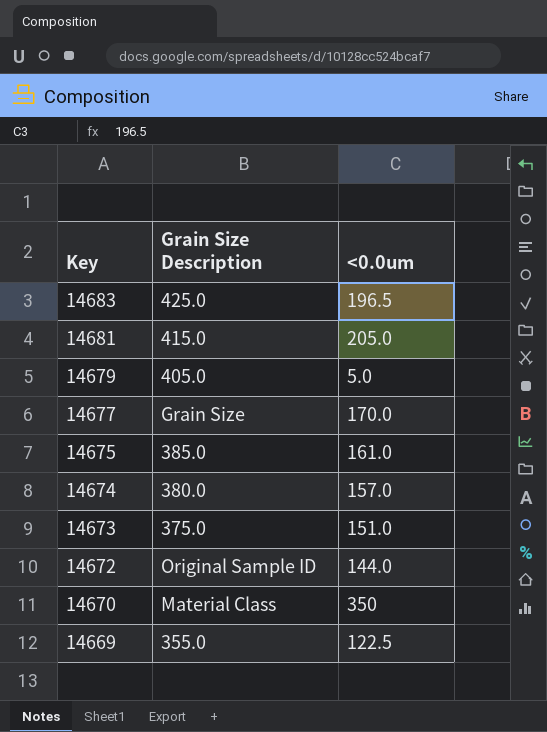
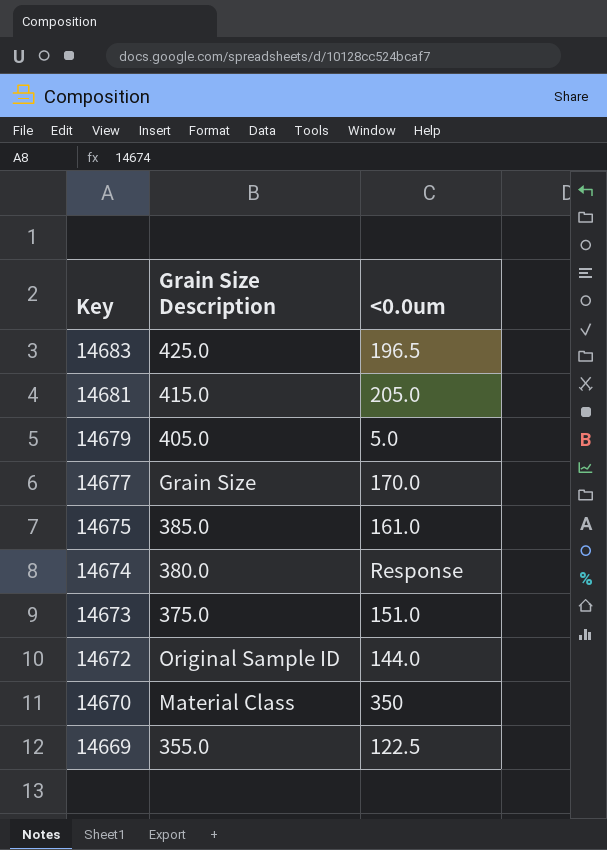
14674 | <0.0um: 157.0 -> Response

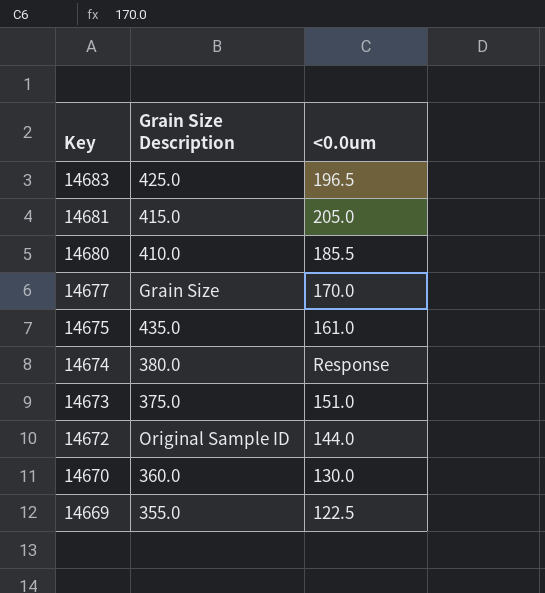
row 14679: 405.0 | 5.0 -> none
row 14680: none -> 410.0 | 185.5
14675 | Grain Size Description: 385.0 -> 435.0
14670 | Grain Size Description: Material Class -> 360.0
14670 | <0.0um: 350 -> 130.0

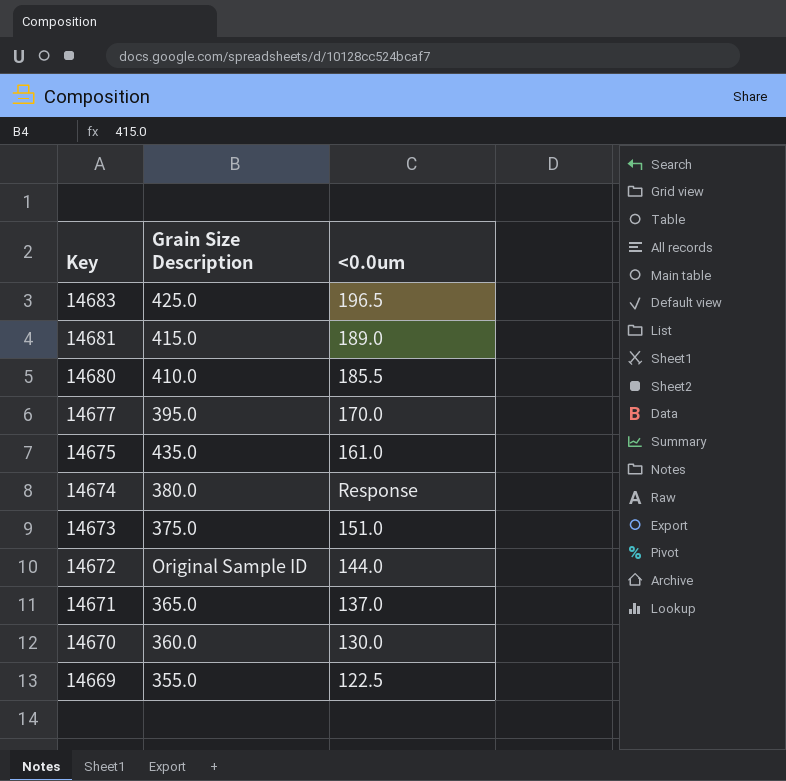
14681 | <0.0um: 205.0 -> 189.0
14677 | Grain Size Description: Grain Size -> 395.0
row 14671: none -> 365.0 | 137.0

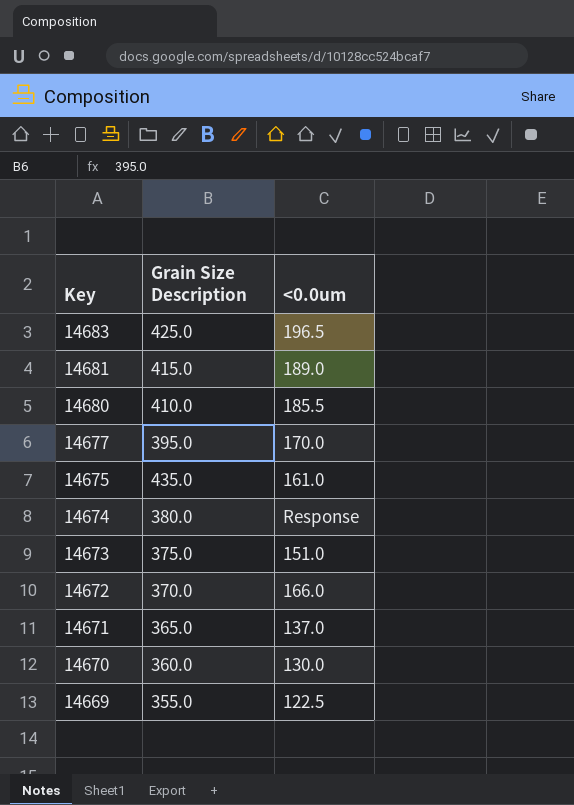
14672 | Grain Size Description: Original Sample ID -> 370.0
14672 | <0.0um: 144.0 -> 166.0

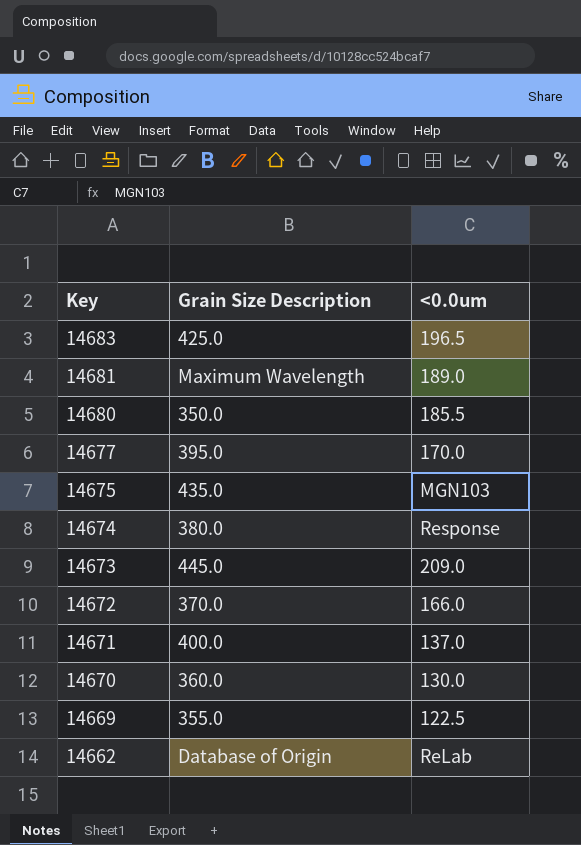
14681 | Grain Size Description: 415.0 -> Maximum Wavelength
14680 | Grain Size Description: 410.0 -> 350.0
14675 | <0.0um: 161.0 -> MGN103
14673 | Grain Size Description: 375.0 -> 445.0
14673 | <0.0um: 151.0 -> 209.0
14671 | Grain Size Description: 365.0 -> 400.0
row 14662: none -> Database of Origin | ReLab

